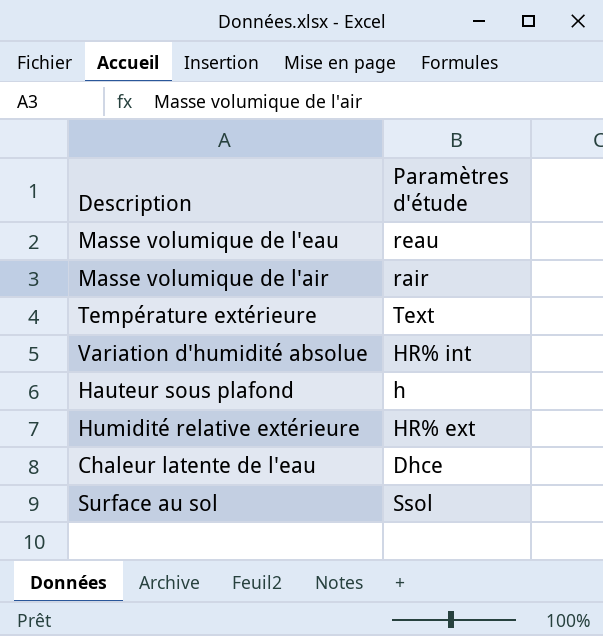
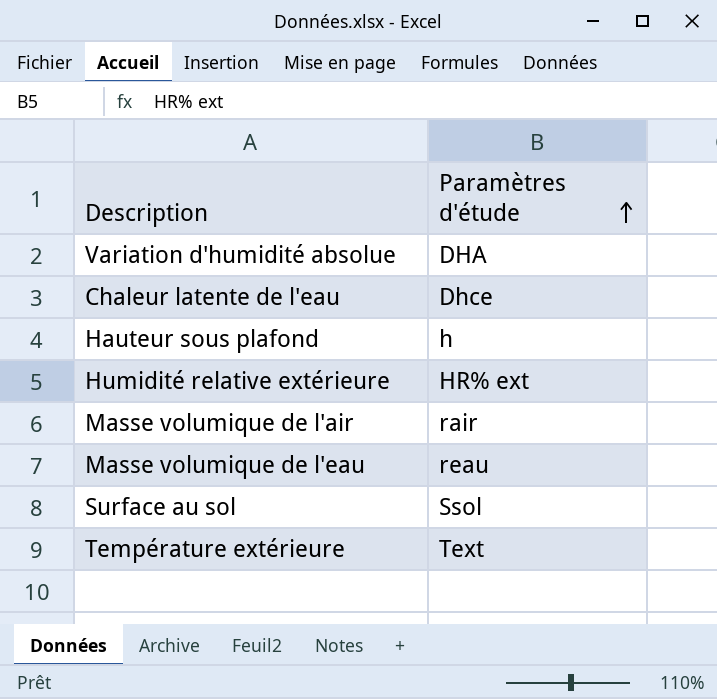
row order: none -> Paramètres d'étude ascending
Variation d'humidité absolue | Paramètres d'étude: HR% int -> DHA

